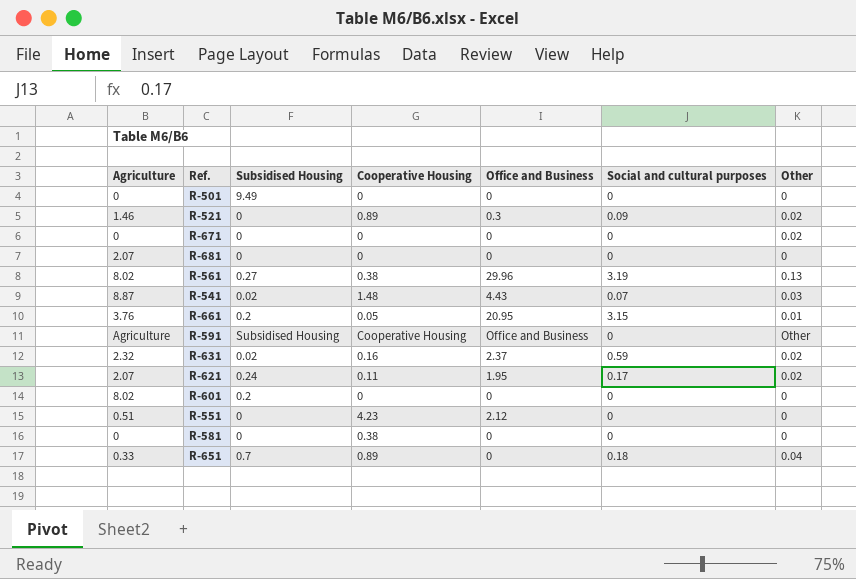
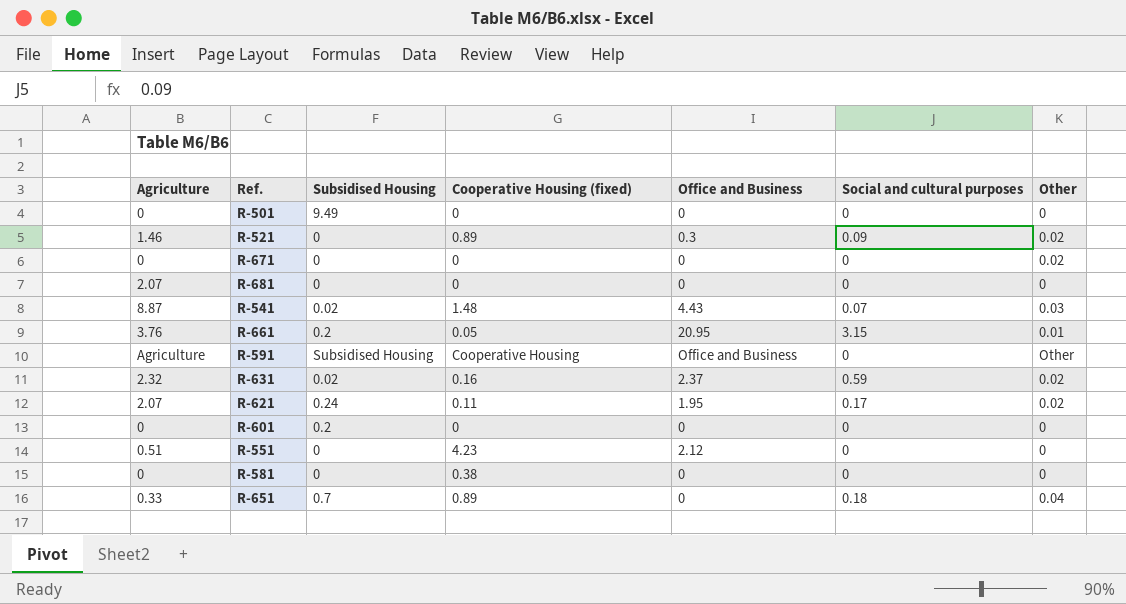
column name: Cooperative Housing -> Cooperative Housing (fixed)
row R-561: 8.02 | 0.27 | 0.38 | 29.96 | 3.19 | 0.13 -> none
R-601 | Agriculture: 8.02 -> 0

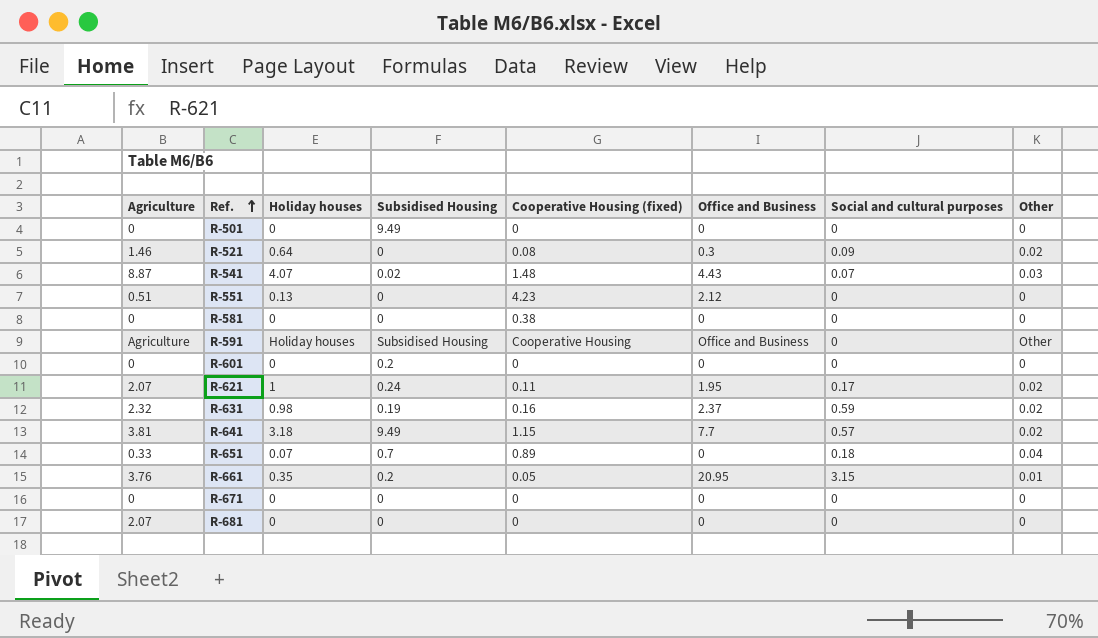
row order: none -> Ref. ascending
column Holiday houses | position: none -> 3
R-521 | Cooperative Housing (fixed): 0.89 -> 0.08
R-631 | Subsidised Housing: 0.02 -> 0.19
row R-641: none -> 3.81 | 3.18 | 9.49 | 1.15 | 7.7 | 0.57 | 0.02
R-671 | Other: 0.02 -> 0

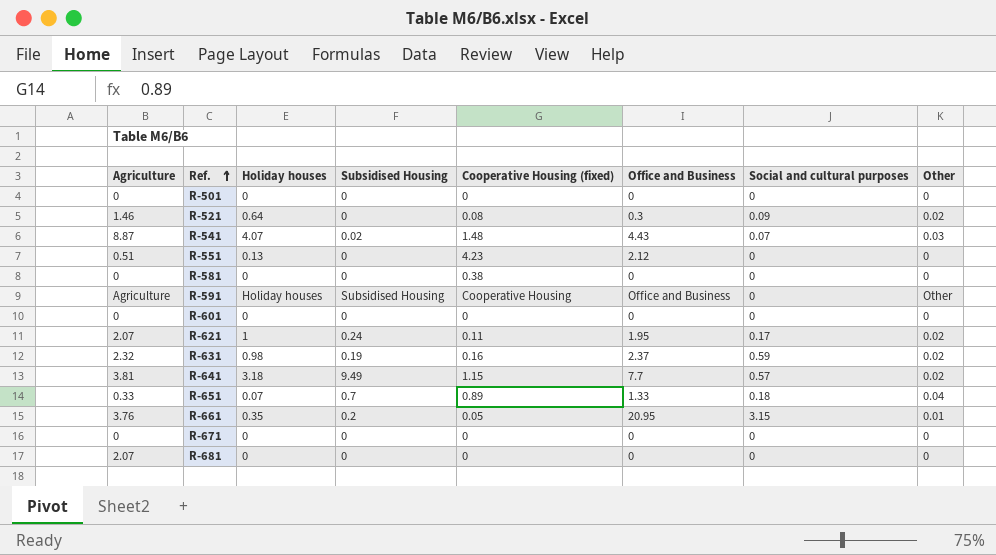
R-501 | Subsidised Housing: 9.49 -> 0
R-601 | Subsidised Housing: 0.2 -> 0
R-651 | Office and Business: 0 -> 1.33

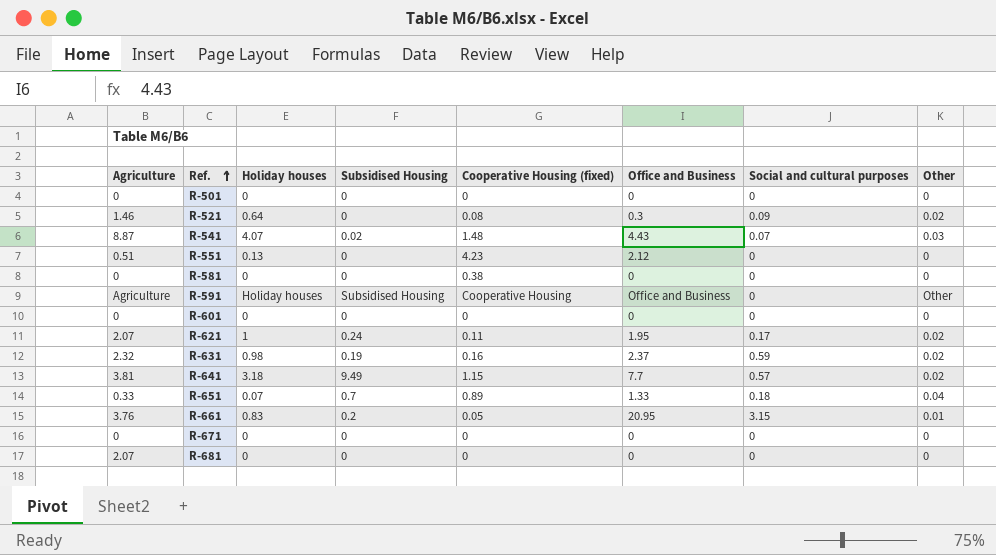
R-661 | Holiday houses: 0.35 -> 0.83

